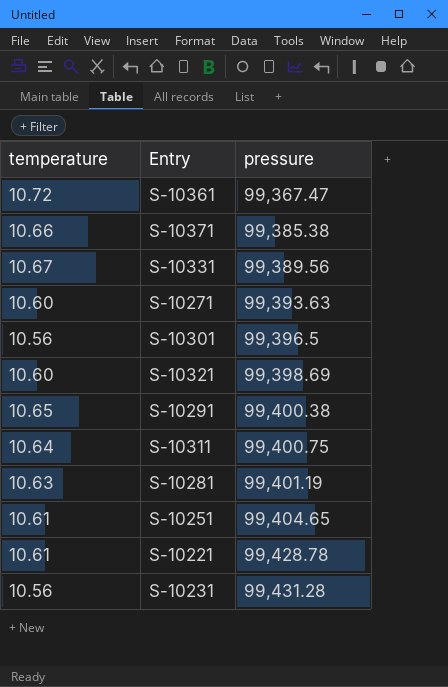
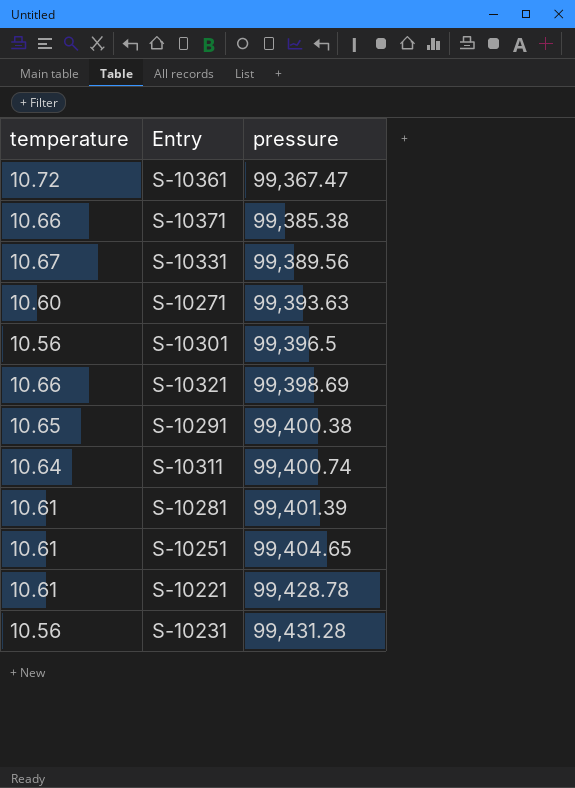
S-10321 | temperature: 10.60 -> 10.66
S-10311 | pressure: 99,400.75 -> 99,400.74
S-10281 | temperature: 10.63 -> 10.61
S-10281 | pressure: 99,401.19 -> 99,401.39

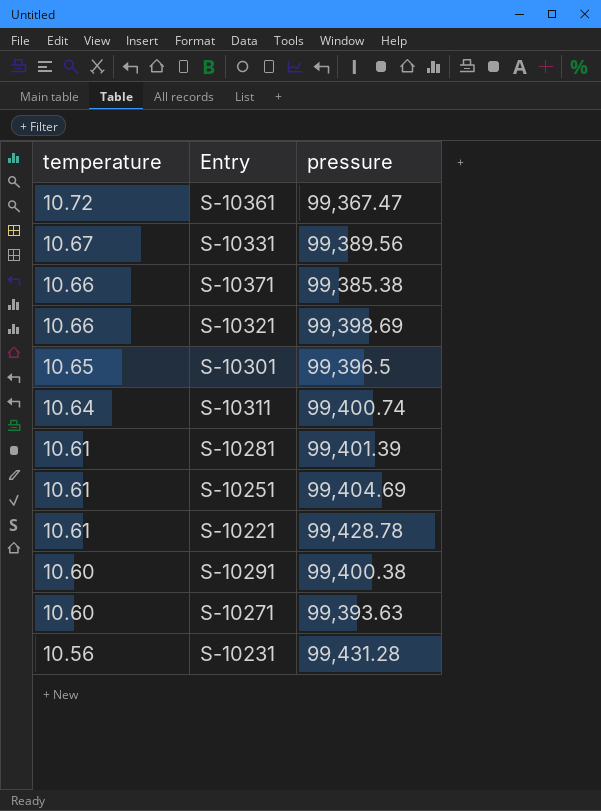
row order: pressure ascending -> temperature descending
S-10301 | temperature: 10.56 -> 10.65
S-10251 | pressure: 99,404.65 -> 99,404.69
S-10291 | temperature: 10.65 -> 10.60

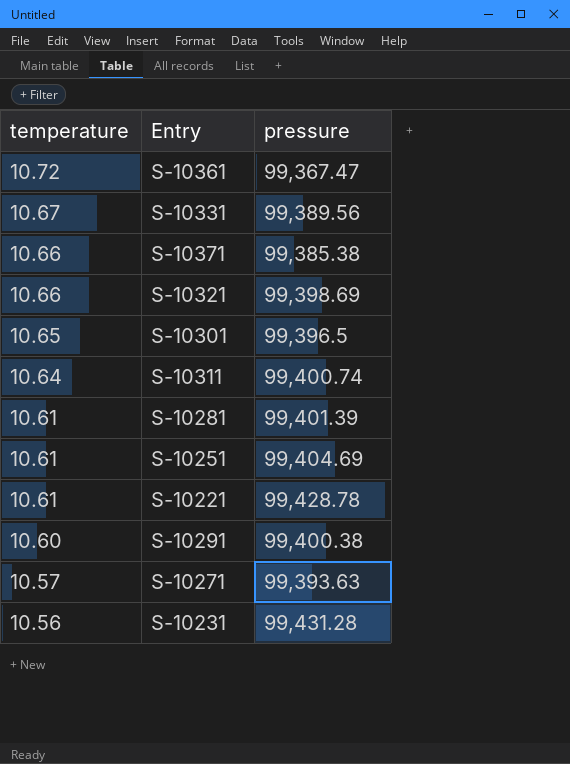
S-10271 | temperature: 10.60 -> 10.57

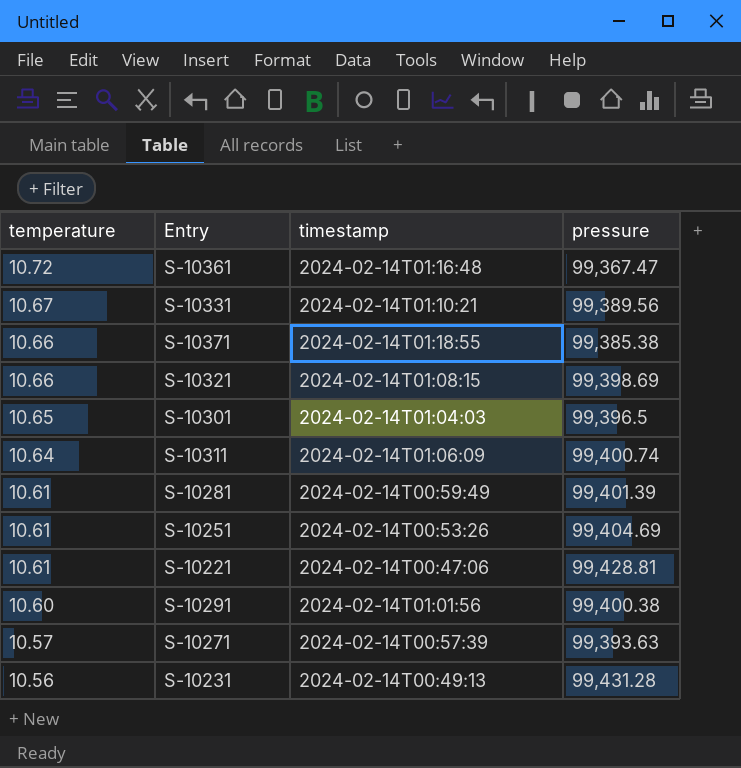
column timestamp | position: none -> 3
S-10221 | pressure: 99,428.78 -> 99,428.81

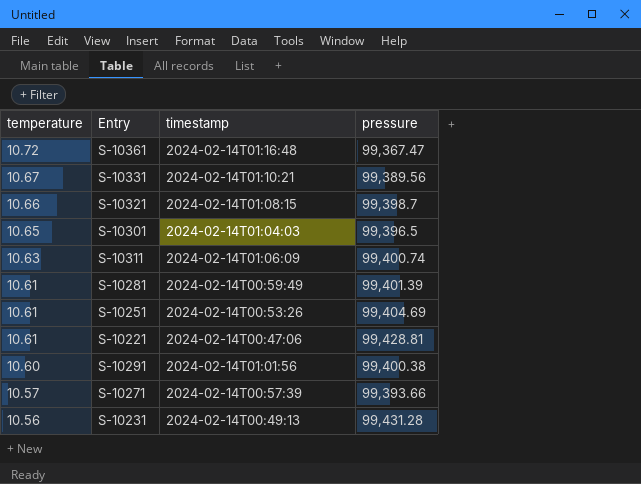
row S-10371: 10.66 | 2024-02-14T01:18:55 | 99,385.38 -> none
S-10321 | pressure: 99,398.69 -> 99,398.7
S-10311 | temperature: 10.64 -> 10.63
S-10271 | pressure: 99,393.63 -> 99,393.66

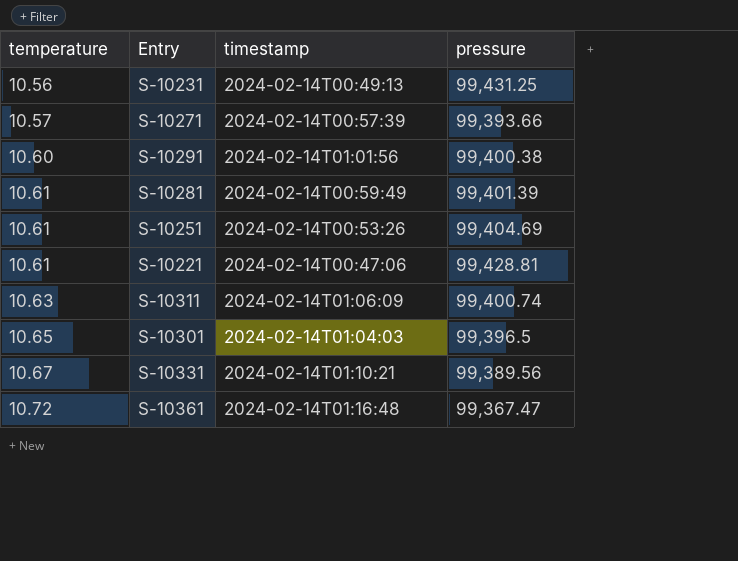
row order: temperature descending -> temperature ascending
row S-10321: 10.66 | 2024-02-14T01:08:15 | 99,398.7 -> none
S-10231 | pressure: 99,431.28 -> 99,431.25

